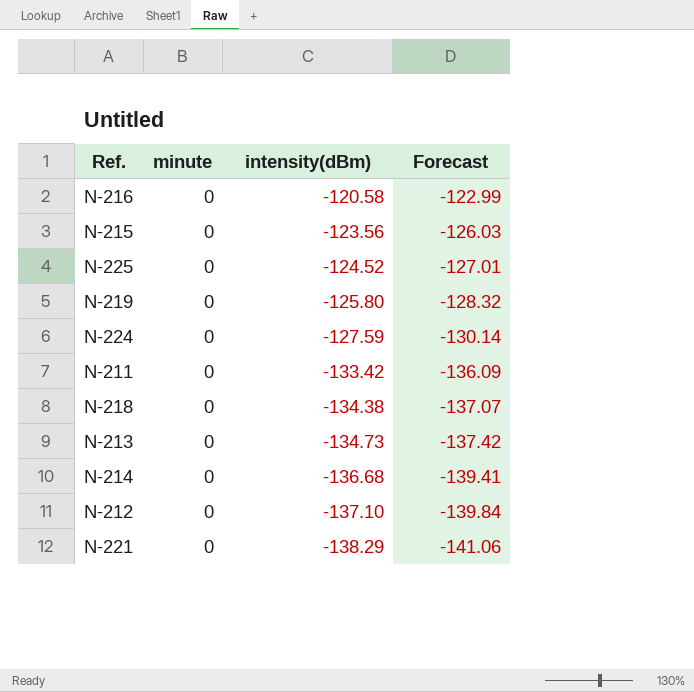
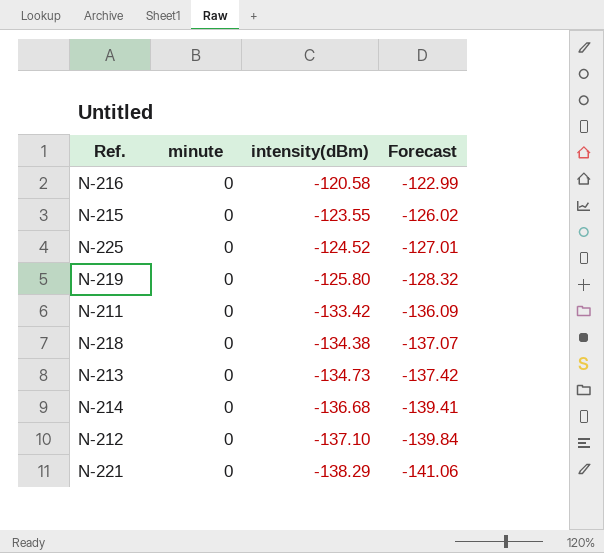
row N-224: 0 | -127.59 | -130.14 -> none
N-215 | intensity(dBm): -123.56 -> -123.55
N-215 | Forecast: -126.03 -> -126.02

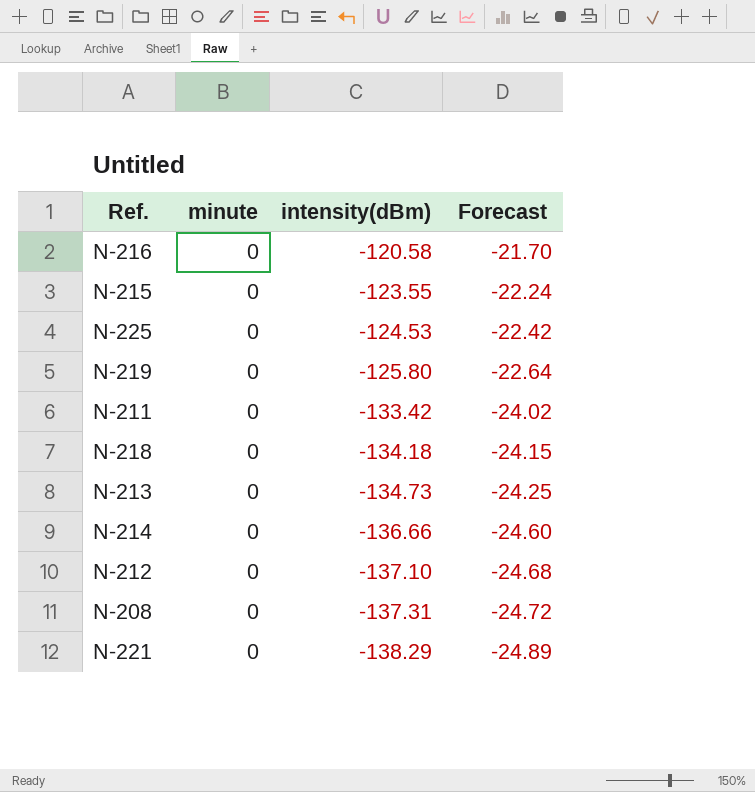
column Forecast | formula: [intensity(dBm)] * 1.02 -> [intensity(dBm)] * 0.18
N-225 | intensity(dBm): -124.52 -> -124.53
N-218 | intensity(dBm): -134.38 -> -134.18
N-214 | intensity(dBm): -136.68 -> -136.66
row N-208: none -> 0 | -137.31 | -24.72

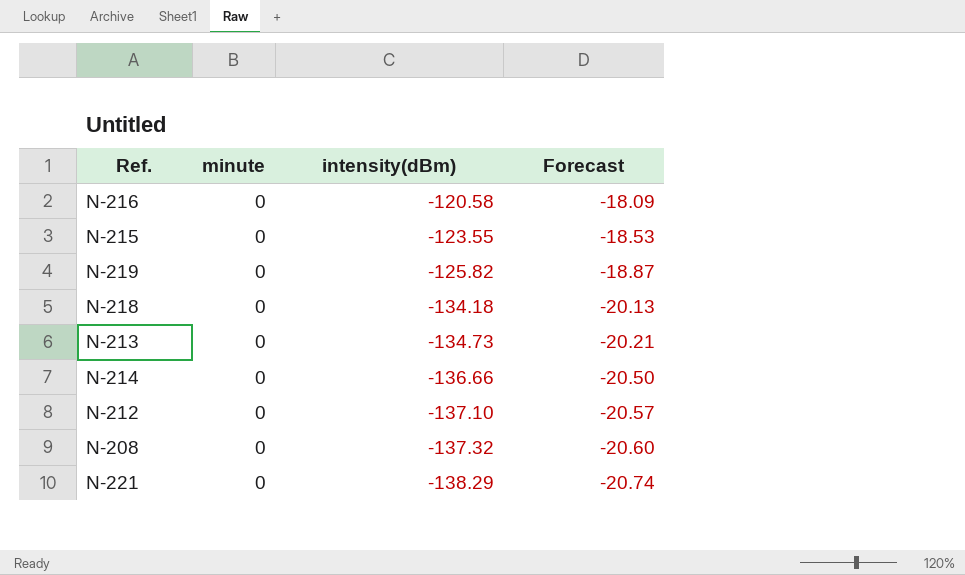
column Forecast | formula: [intensity(dBm)] * 0.18 -> [intensity(dBm)] * 0.15
row N-225: 0 | -124.53 | -22.42 -> none
row N-211: 0 | -133.42 | -24.02 -> none
N-219 | intensity(dBm): -125.80 -> -125.82
N-208 | intensity(dBm): -137.31 -> -137.32

